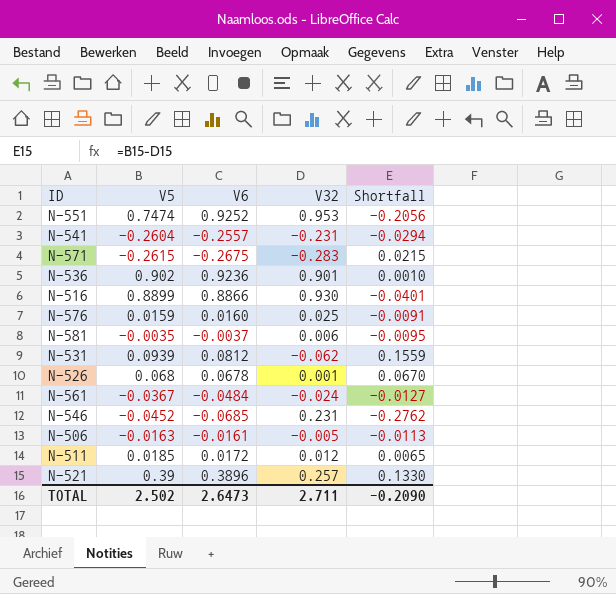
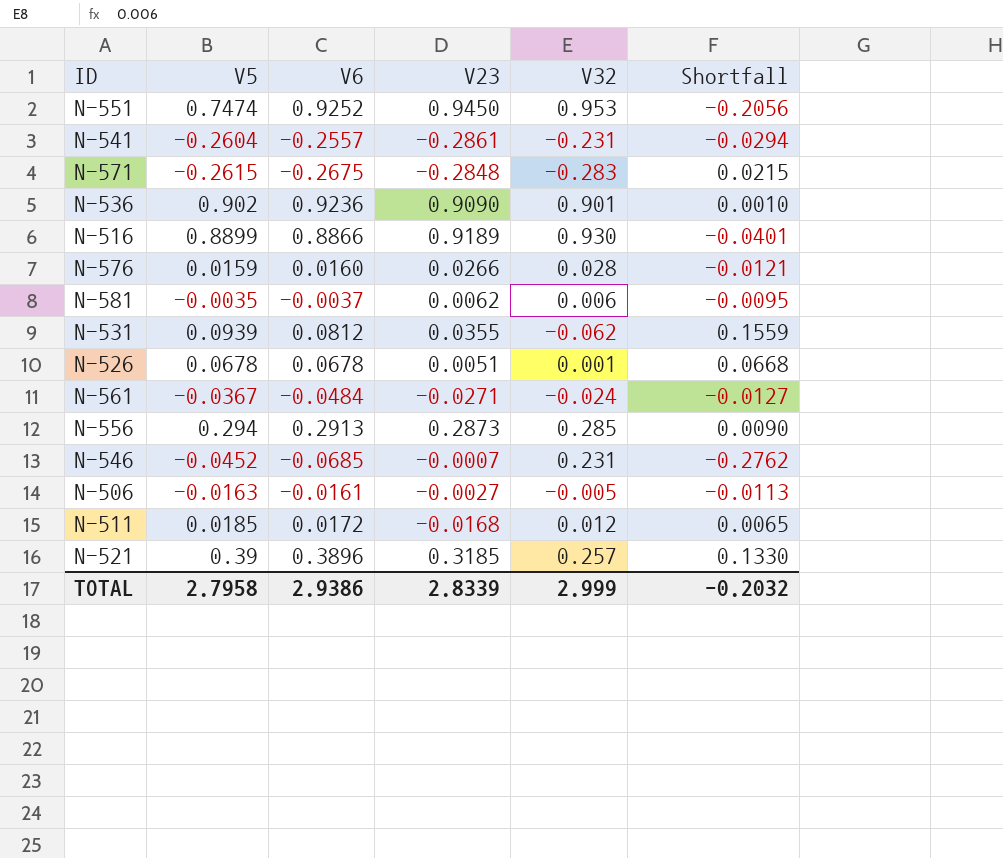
column V23 | position: none -> 4
N-576 | V32: 0.025 -> 0.028
N-576 | Shortfall: -0.0091 -> -0.0121
N-526 | V5: 0.068 -> 0.0678
N-526 | Shortfall: 0.0670 -> 0.0668
row N-556: none -> 0.294 | 0.2913 | 0.2873 | 0.285 | 0.0090
TOTAL | V5: 2.502 -> 2.7958
TOTAL | V6: 2.6473 -> 2.9386
TOTAL | V32: 2.711 -> 2.999
TOTAL | Shortfall: -0.2090 -> -0.2032

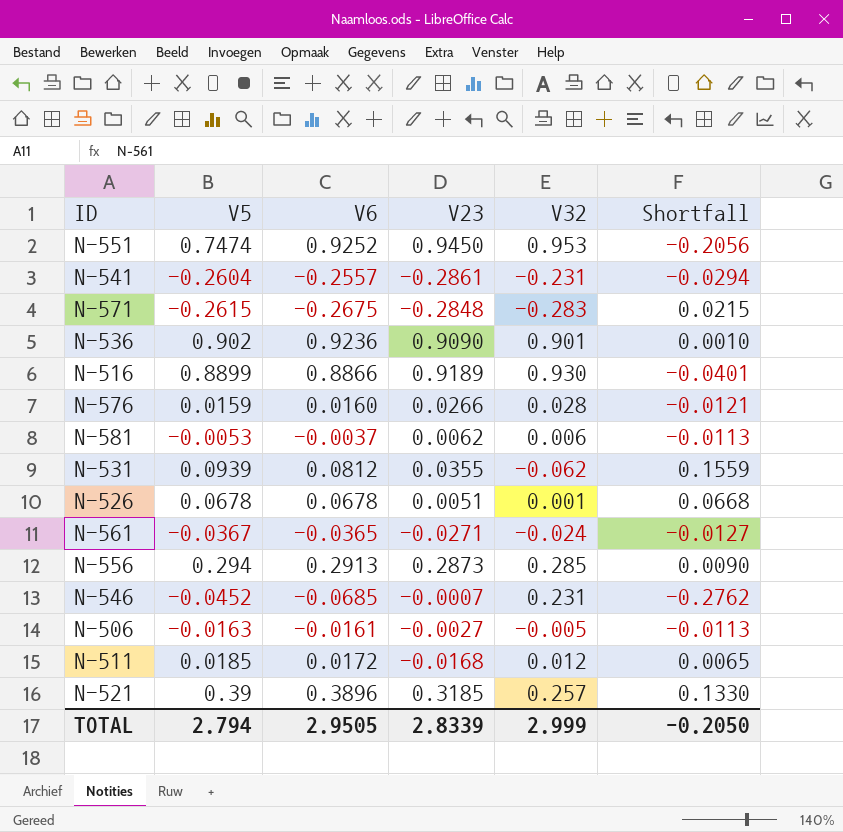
N-581 | V5: -0.0035 -> -0.0053
N-581 | Shortfall: -0.0095 -> -0.0113
N-561 | V6: -0.0484 -> -0.0365
TOTAL | V5: 2.7958 -> 2.794
TOTAL | V6: 2.9386 -> 2.9505
TOTAL | Shortfall: -0.2032 -> -0.2050

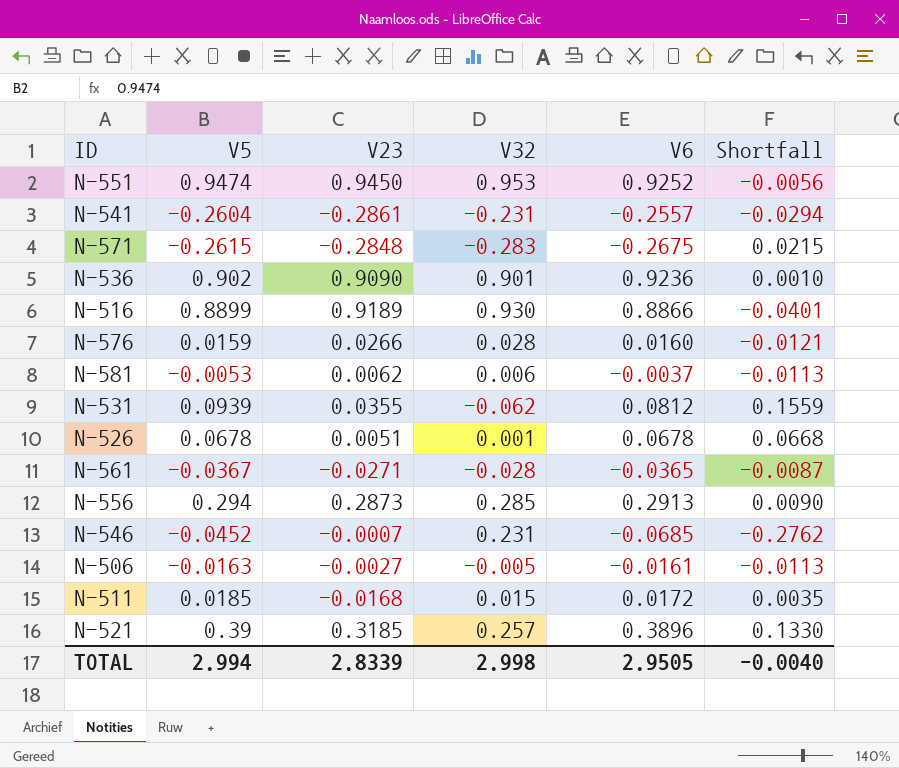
column V6 | position: 3 -> 5
N-551 | V5: 0.7474 -> 0.9474
N-551 | Shortfall: -0.2056 -> -0.0056
N-561 | V32: -0.024 -> -0.028
N-561 | Shortfall: -0.0127 -> -0.0087
N-511 | V32: 0.012 -> 0.015
N-511 | Shortfall: 0.0065 -> 0.0035
TOTAL | V5: 2.794 -> 2.994
TOTAL | V32: 2.999 -> 2.998
TOTAL | Shortfall: -0.2050 -> -0.0040

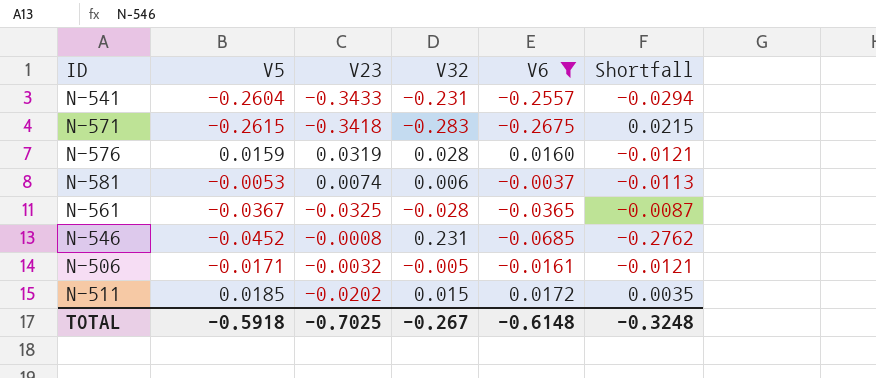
filter: none -> V6 <= 0.0172
N-541 | V23: -0.2861 -> -0.3433
N-571 | V23: -0.2848 -> -0.3418
N-576 | V23: 0.0266 -> 0.0319
N-581 | V23: 0.0062 -> 0.0074
N-561 | V23: -0.0271 -> -0.0325
N-546 | V23: -0.0007 -> -0.0008
N-506 | V5: -0.0163 -> -0.0171
N-506 | V23: -0.0027 -> -0.0032
N-506 | Shortfall: -0.0113 -> -0.0121
N-511 | V23: -0.0168 -> -0.0202
TOTAL | V5: 2.994 -> -0.5918
TOTAL | V23: 2.8339 -> -0.7025
TOTAL | V32: 2.998 -> -0.267
TOTAL | V6: 2.9505 -> -0.6148
TOTAL | Shortfall: -0.0040 -> -0.3248

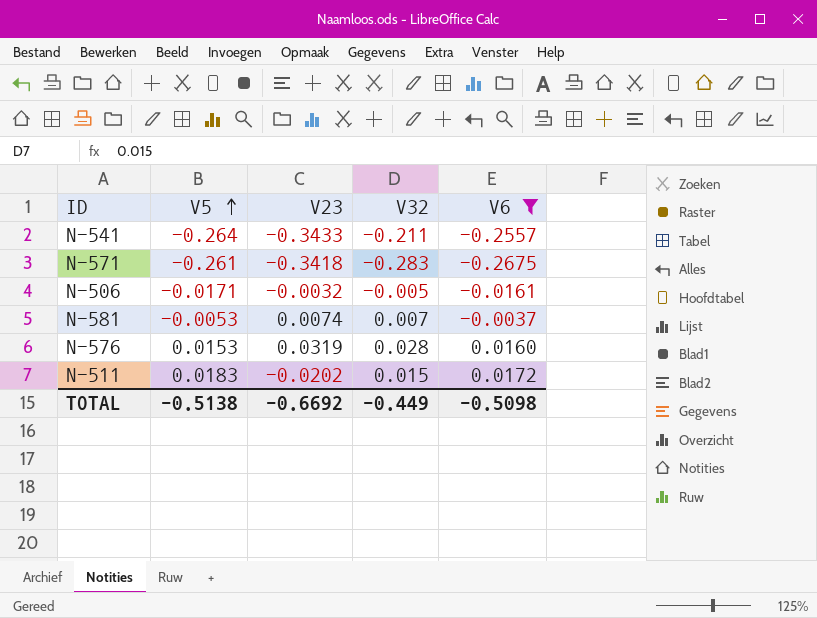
row order: none -> V5 ascending
column Shortfall | formula: [V5] - [V32] -> none
row N-561: -0.0367 | -0.0325 | -0.028 | -0.0365 | -0.0087 -> none
row N-546: -0.0452 | -0.0008 | 0.231 | -0.0685 | -0.2762 -> none
N-541 | V5: -0.2604 -> -0.264
N-541 | V32: -0.231 -> -0.211
N-571 | V5: -0.2615 -> -0.261
N-581 | V32: 0.006 -> 0.007
N-576 | V5: 0.0159 -> 0.0153
N-511 | V5: 0.0185 -> 0.0183
TOTAL | V5: -0.5918 -> -0.5138
TOTAL | V23: -0.7025 -> -0.6692
TOTAL | V32: -0.267 -> -0.449
TOTAL | V6: -0.6148 -> -0.5098

